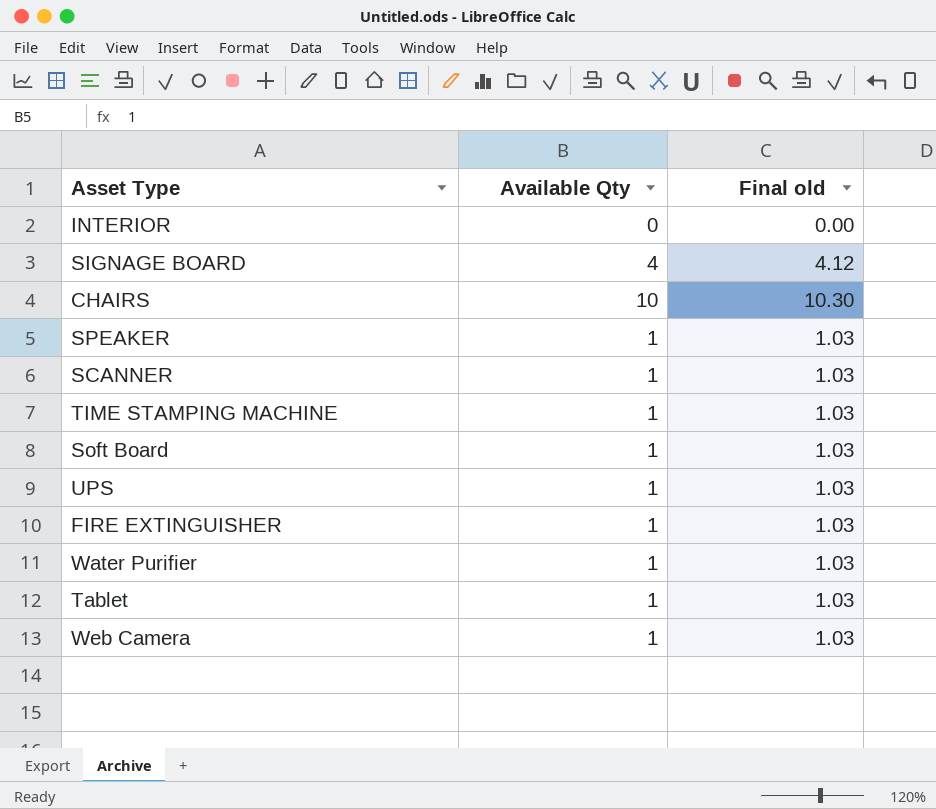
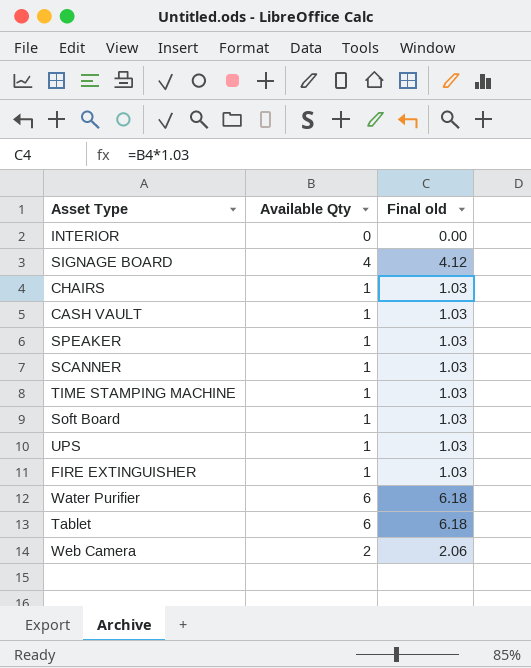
CHAIRS | Available Qty: 10 -> 1
CHAIRS | Final old: 10.30 -> 1.03
row CASH VAULT: none -> 1 | 1.03
Water Purifier | Available Qty: 1 -> 6
Water Purifier | Final old: 1.03 -> 6.18
Tablet | Available Qty: 1 -> 6
Tablet | Final old: 1.03 -> 6.18
Web Camera | Available Qty: 1 -> 2
Web Camera | Final old: 1.03 -> 2.06

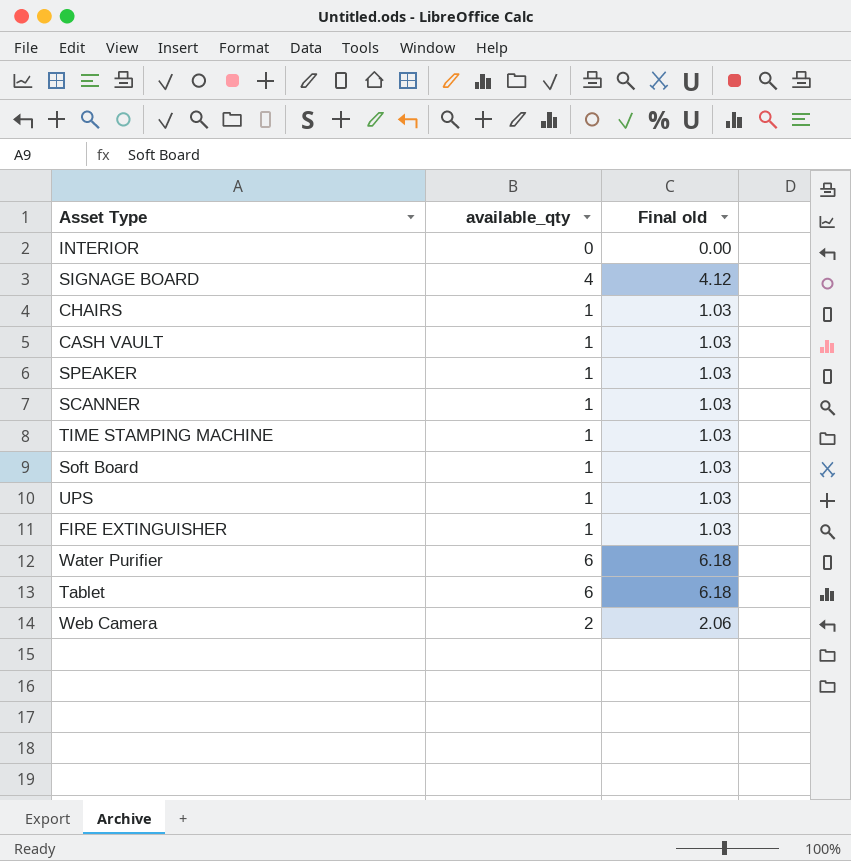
column name: Available Qty -> available_qty

